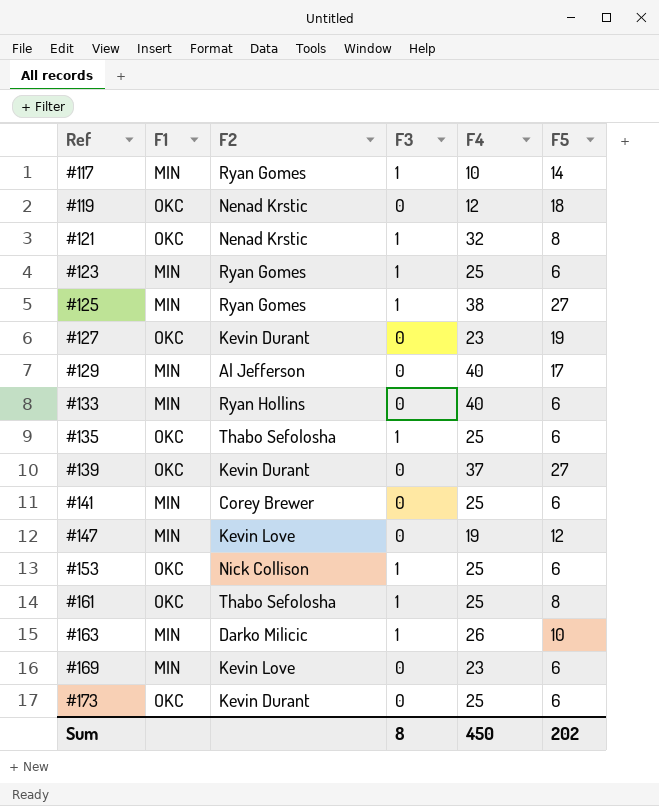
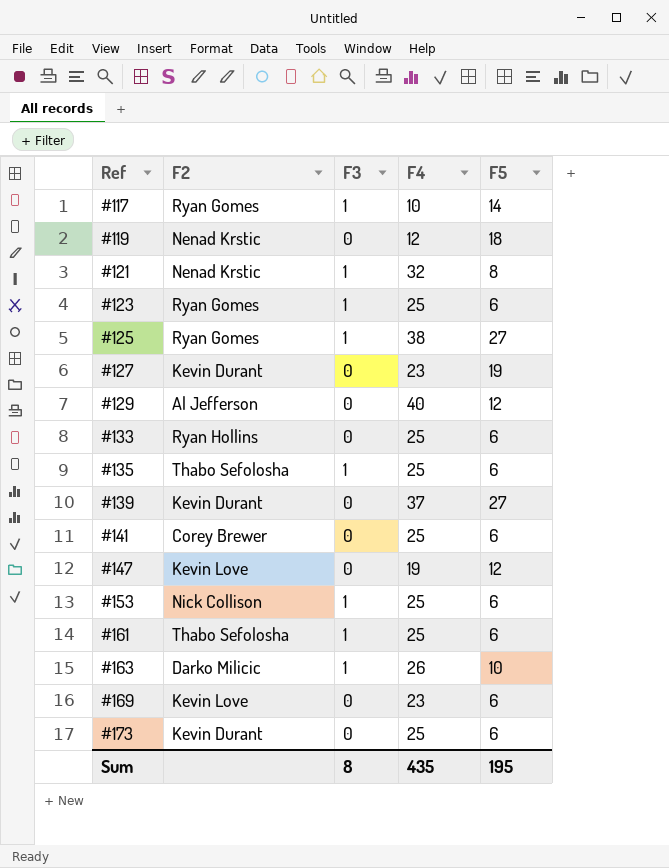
column F1 | position: 2 -> none
#129 | F5: 17 -> 12
#133 | F4: 40 -> 25
#161 | F5: 8 -> 6
Sum | F4: 450 -> 435
Sum | F5: 202 -> 195

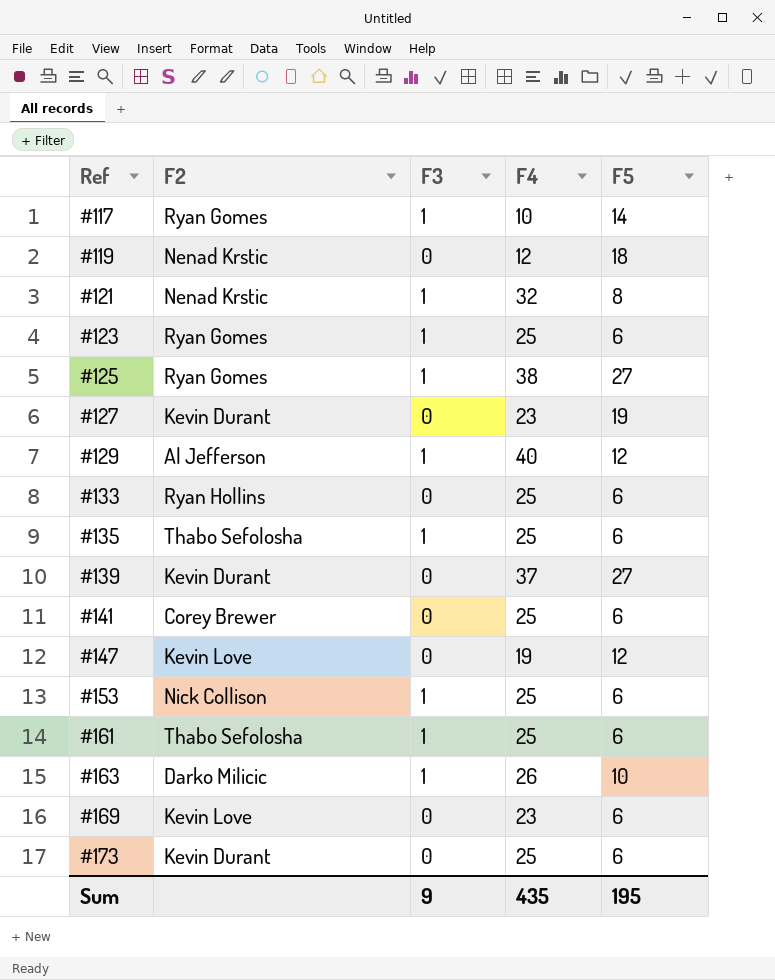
#129 | F3: 0 -> 1
Sum | F3: 8 -> 9

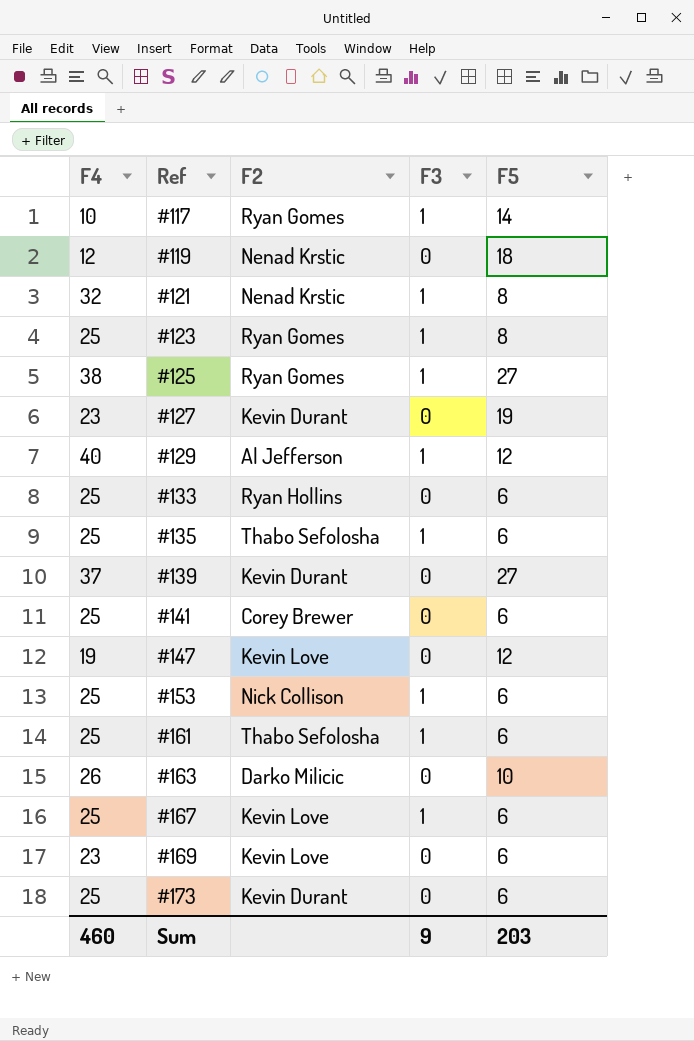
column F4 | position: 4 -> 1
#123 | F5: 6 -> 8
#163 | F3: 1 -> 0
row #167: none -> 25 | Kevin Love | 1 | 6
Sum | F4: 435 -> 460
Sum | F5: 195 -> 203

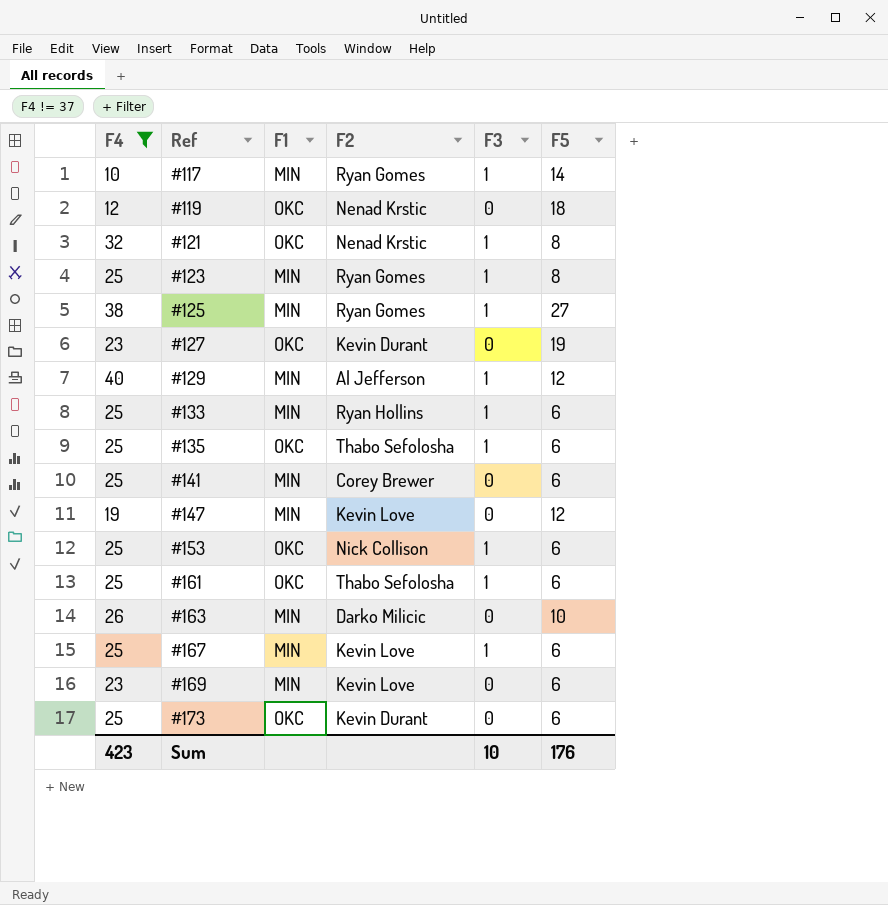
filter: none -> F4 != 37
column F1 | position: none -> 3
#133 | F3: 0 -> 1
Sum | F4: 460 -> 423
Sum | F3: 9 -> 10
Sum | F5: 203 -> 176

